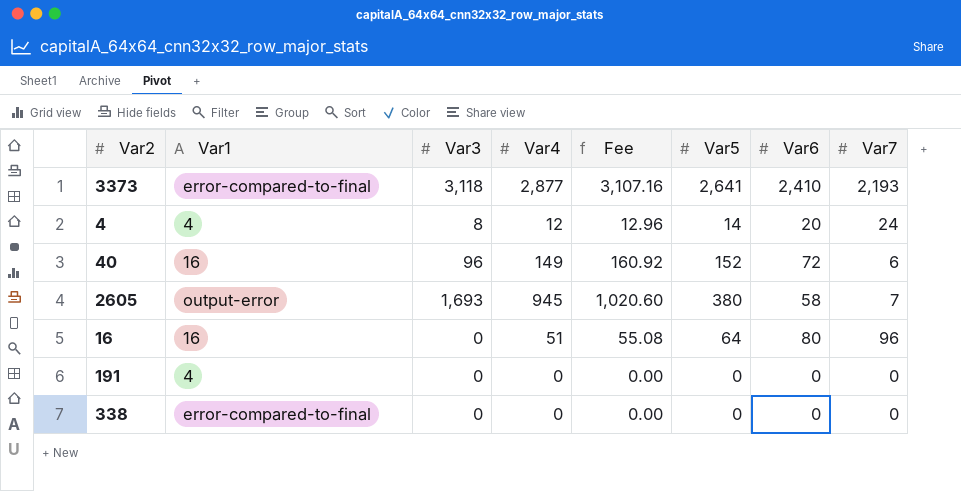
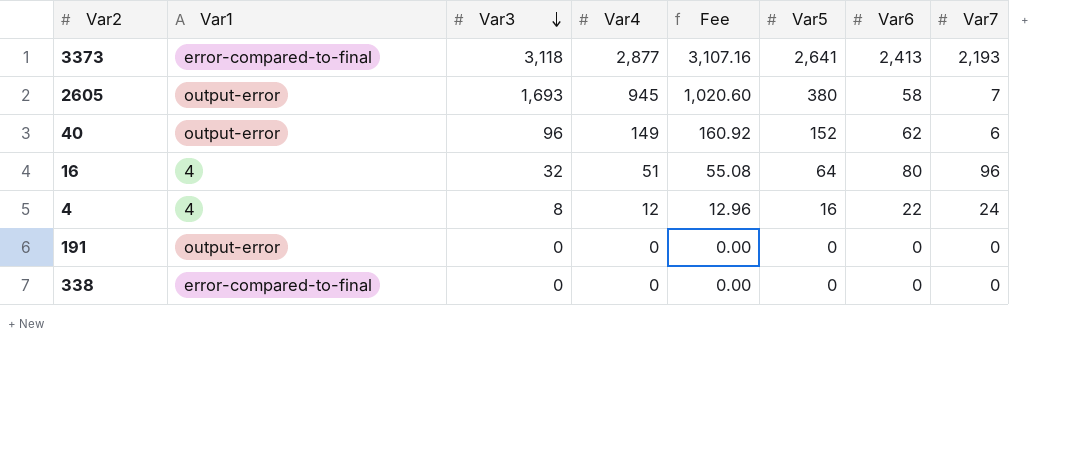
row order: none -> Var3 descending
3373 | Var6: 2,410 -> 2,413
40 | Var1: 16 -> output-error
40 | Var6: 72 -> 62
16 | Var1: 16 -> 4
16 | Var3: 0 -> 32
4 | Var5: 14 -> 16
4 | Var6: 20 -> 22
191 | Var1: 4 -> output-error

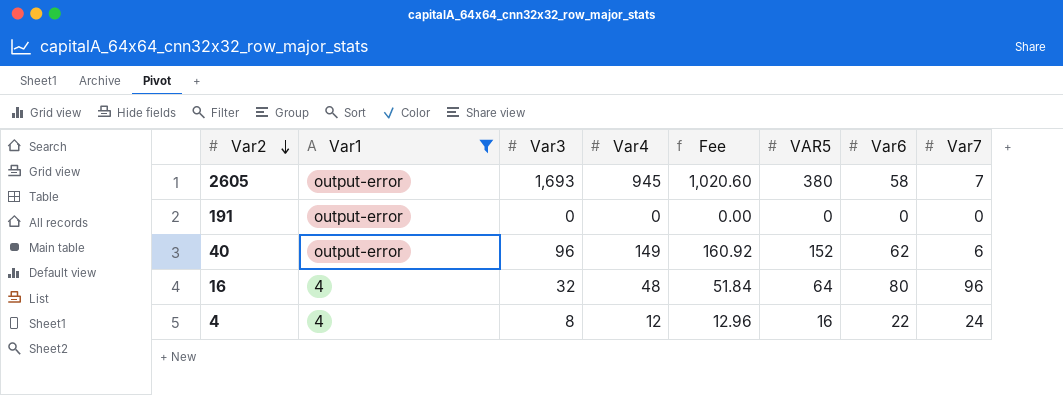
filter: none -> Var1 != error-compared-to-final
row order: Var3 descending -> Var2 descending
column name: Var5 -> VAR5
16 | Var4: 51 -> 48
16 | Fee: 55.08 -> 51.84

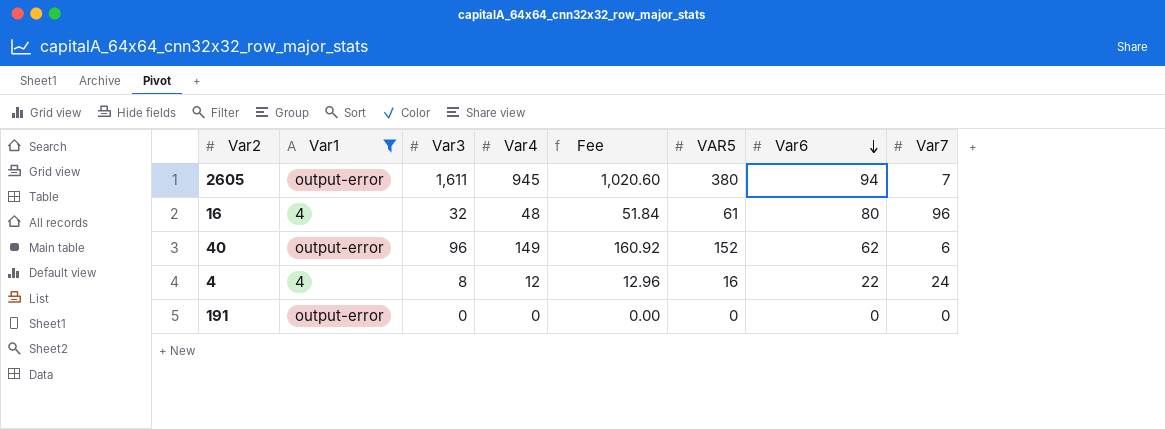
row order: Var2 descending -> Var6 descending
2605 | Var3: 1,693 -> 1,611
2605 | Var6: 58 -> 94
16 | VAR5: 64 -> 61

